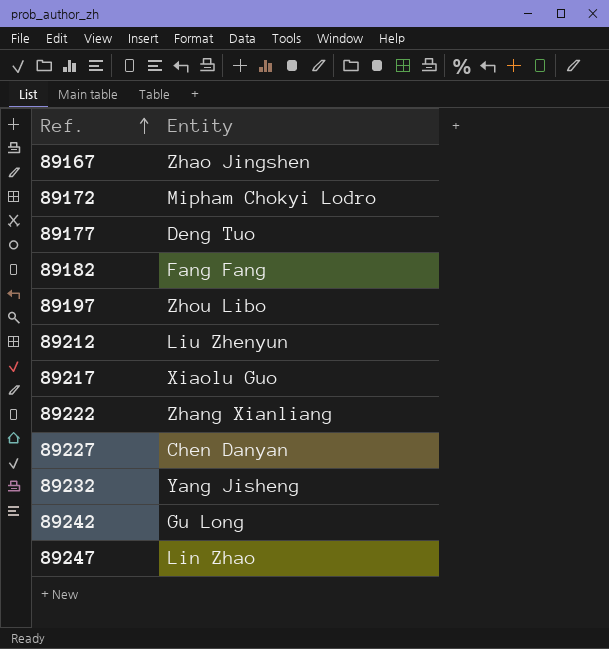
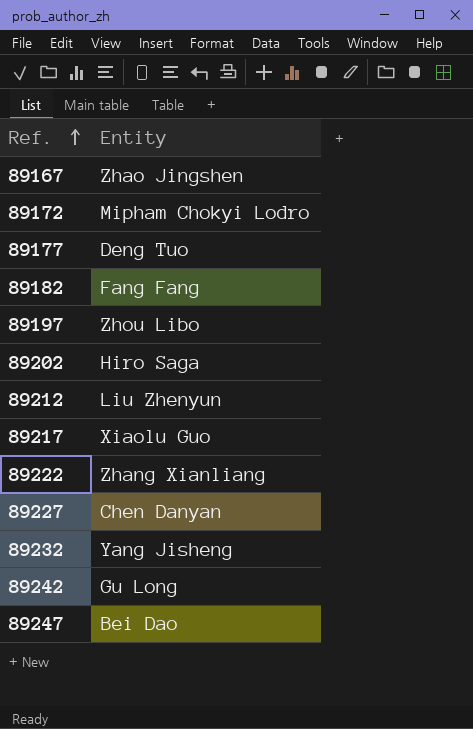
row 89202: none -> Hiro Saga
89247 | Entity: Lin Zhao -> Bei Dao

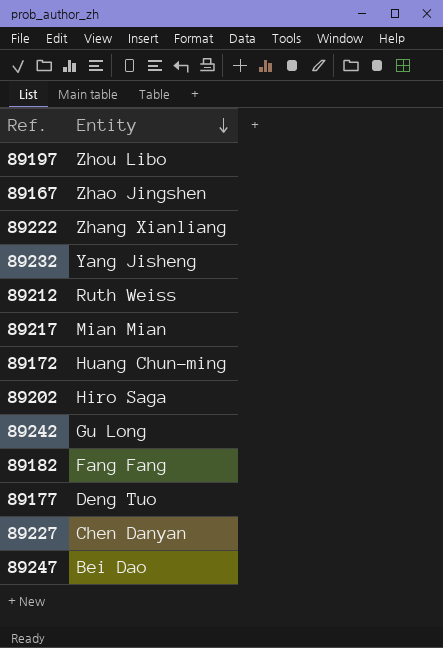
row order: Ref. ascending -> Entity descending
89212 | Entity: Liu Zhenyun -> Ruth Weiss
89217 | Entity: Xiaolu Guo -> Mian Mian
89172 | Entity: Mipham Chokyi Lodro -> Huang Chun-ming

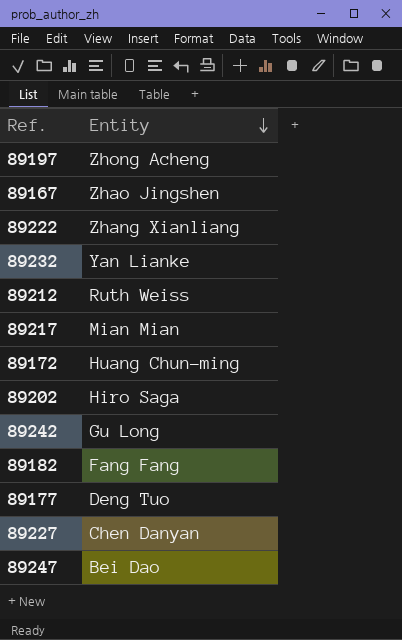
89197 | Entity: Zhou Libo -> Zhong Acheng
89232 | Entity: Yang Jisheng -> Yan Lianke

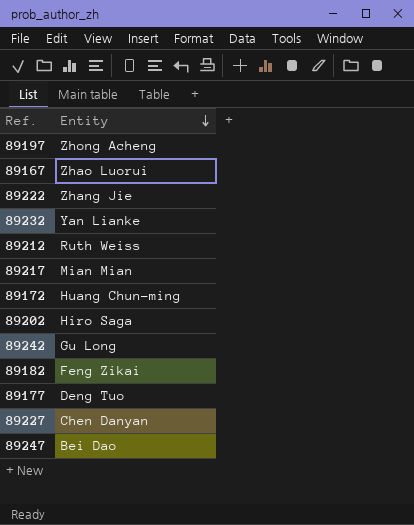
89167 | Entity: Zhao Jingshen -> Zhao Luorui
89222 | Entity: Zhang Xianliang -> Zhang Jie
89182 | Entity: Fang Fang -> Feng Zikai

